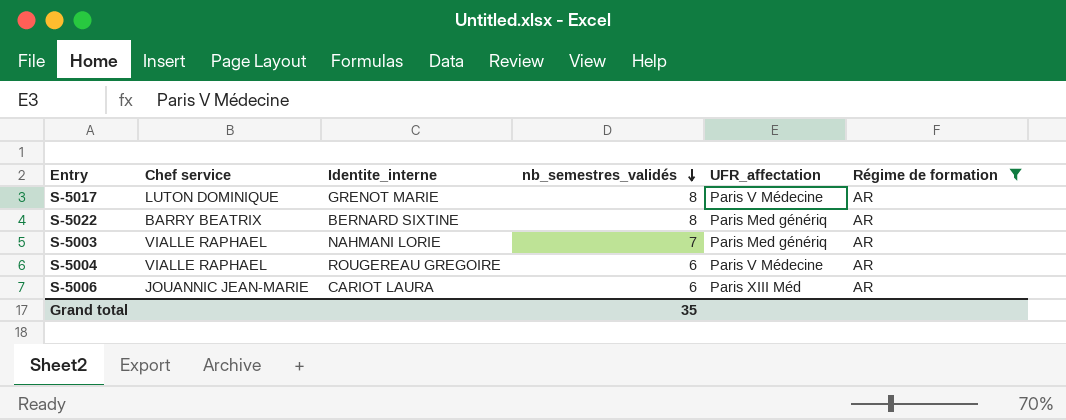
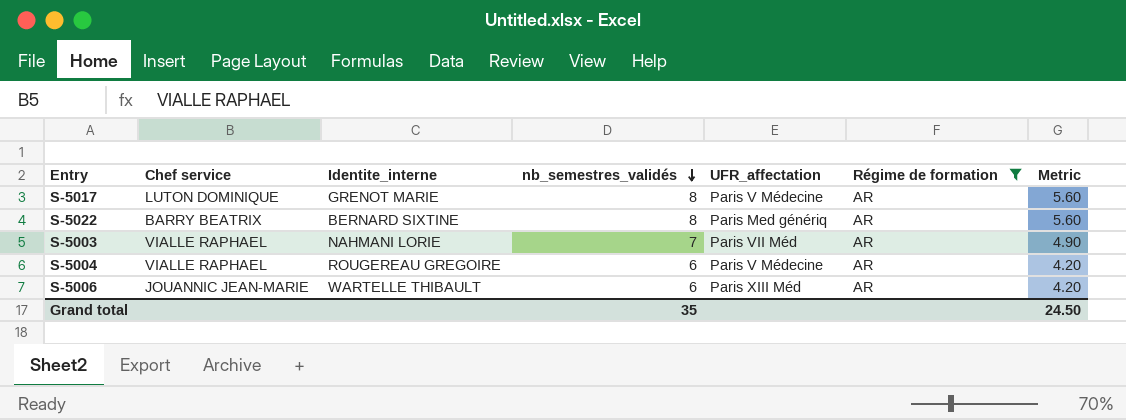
column Metric | formula: none -> [nb_semestres_validés] * 0.7
S-5003 | UFR_affectation: Paris Med génériq -> Paris VII Méd
S-5006 | Identite_interne: CARIOT LAURA -> WARTELLE THIBAULT

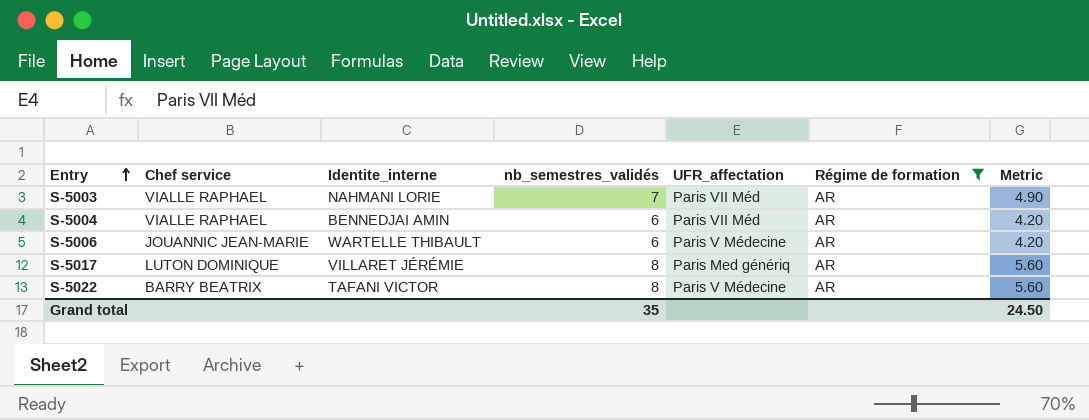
row order: nb_semestres_validés descending -> Entry ascending
S-5004 | Identite_interne: ROUGEREAU GREGOIRE -> BENNEDJAI AMIN
S-5004 | UFR_affectation: Paris V Médecine -> Paris VII Méd
S-5006 | UFR_affectation: Paris XIII Méd -> Paris V Médecine
S-5017 | Identite_interne: GRENOT MARIE -> VILLARET JÉRÉMIE
S-5017 | UFR_affectation: Paris V Médecine -> Paris Med génériq
S-5022 | Identite_interne: BERNARD SIXTINE -> TAFANI VICTOR
S-5022 | UFR_affectation: Paris Med génériq -> Paris V Médecine

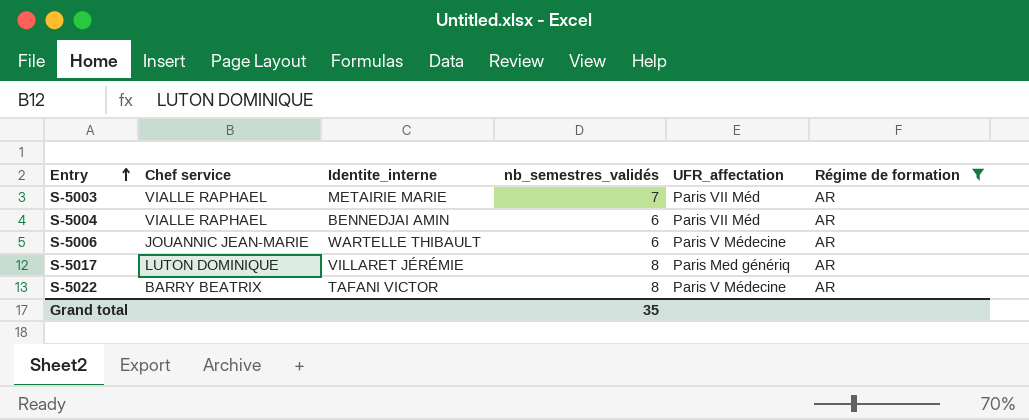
column Metric | formula: [nb_semestres_validés] * 0.7 -> none
S-5003 | Identite_interne: NAHMANI LORIE -> METAIRIE MARIE

